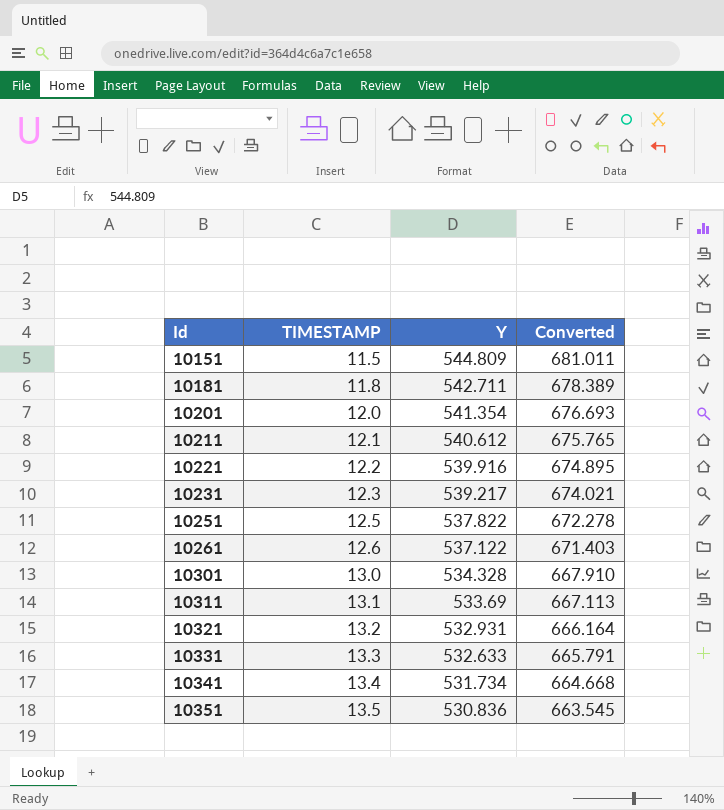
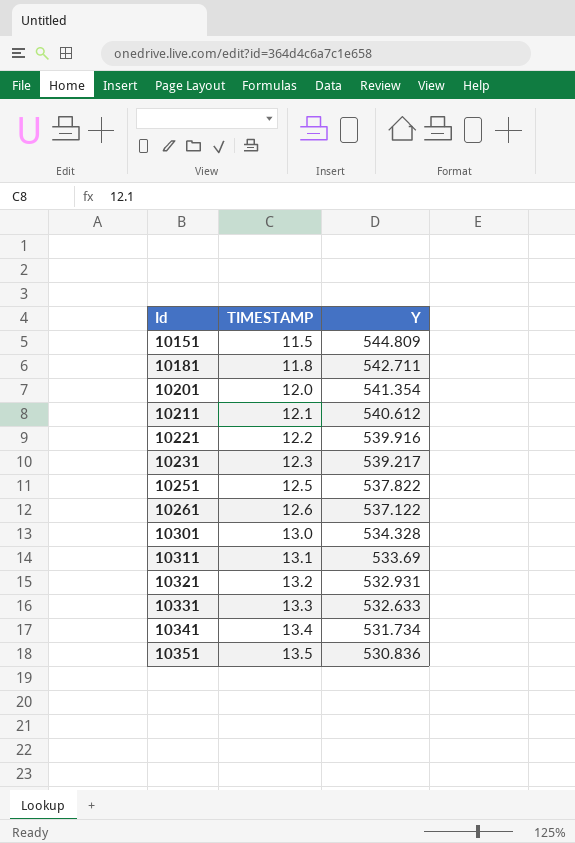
column Converted | formula: [Y] * 1.25 -> none

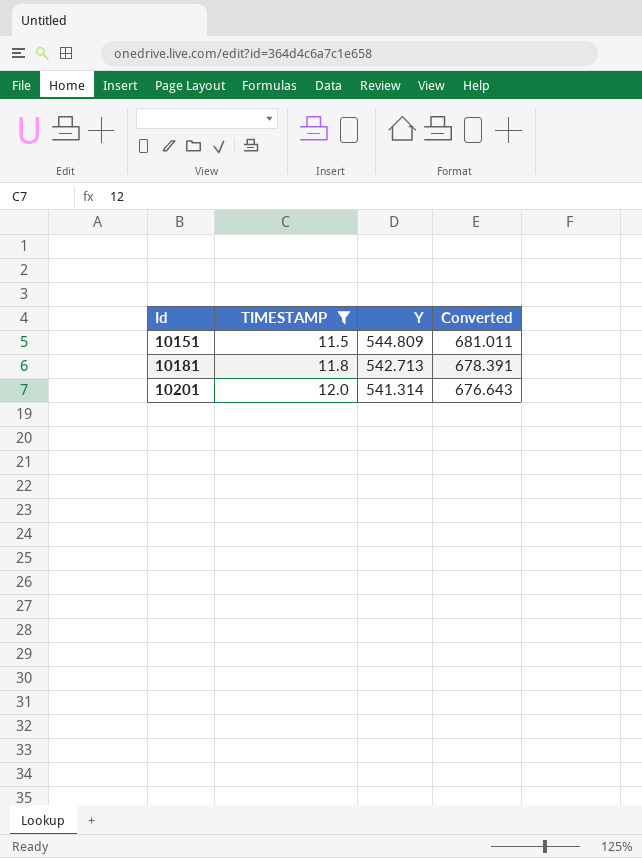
filter: none -> TIMESTAMP <= 12.0
column Converted | formula: none -> [Y] * 1.25
10181 | Y: 542.711 -> 542.713
10201 | Y: 541.354 -> 541.314

